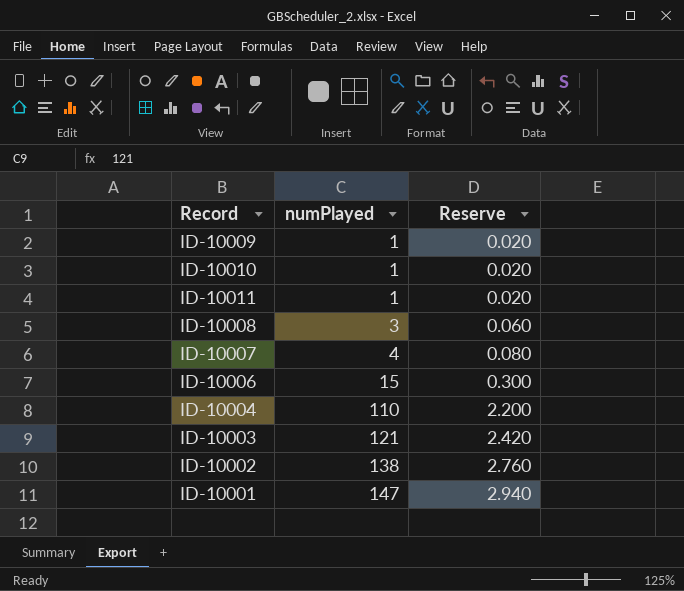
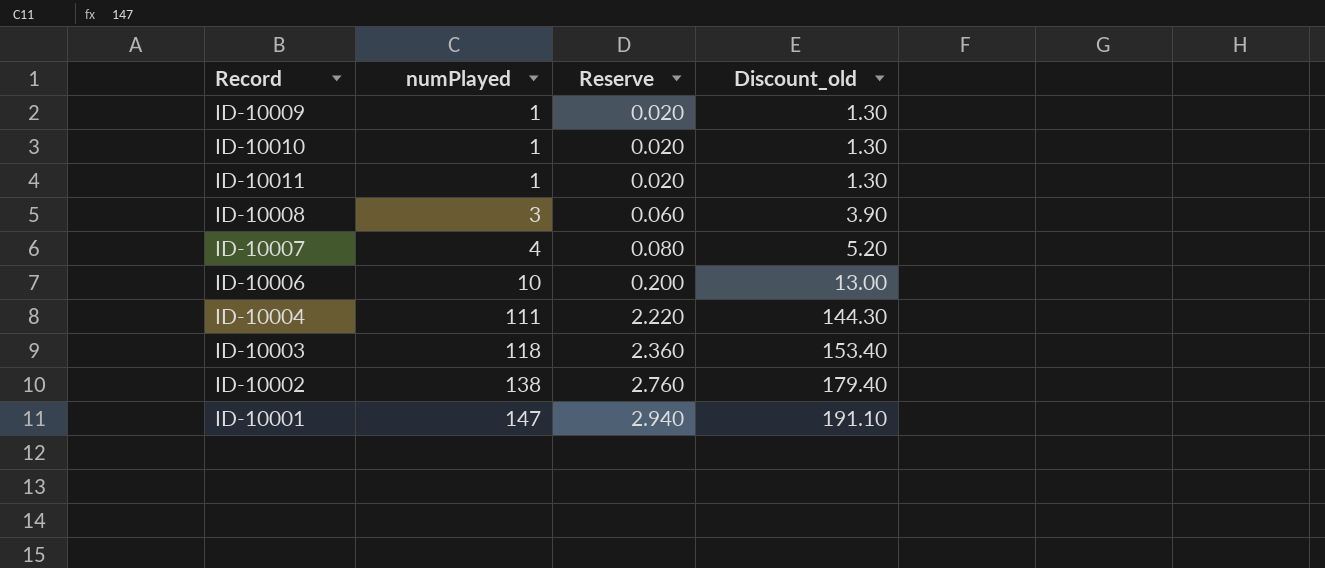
column Discount_old | formula: none -> [numPlayed] * 1.3
ID-10006 | numPlayed: 15 -> 10
ID-10006 | Reserve: 0.300 -> 0.200
ID-10004 | numPlayed: 110 -> 111
ID-10004 | Reserve: 2.200 -> 2.220
ID-10003 | numPlayed: 121 -> 118
ID-10003 | Reserve: 2.420 -> 2.360

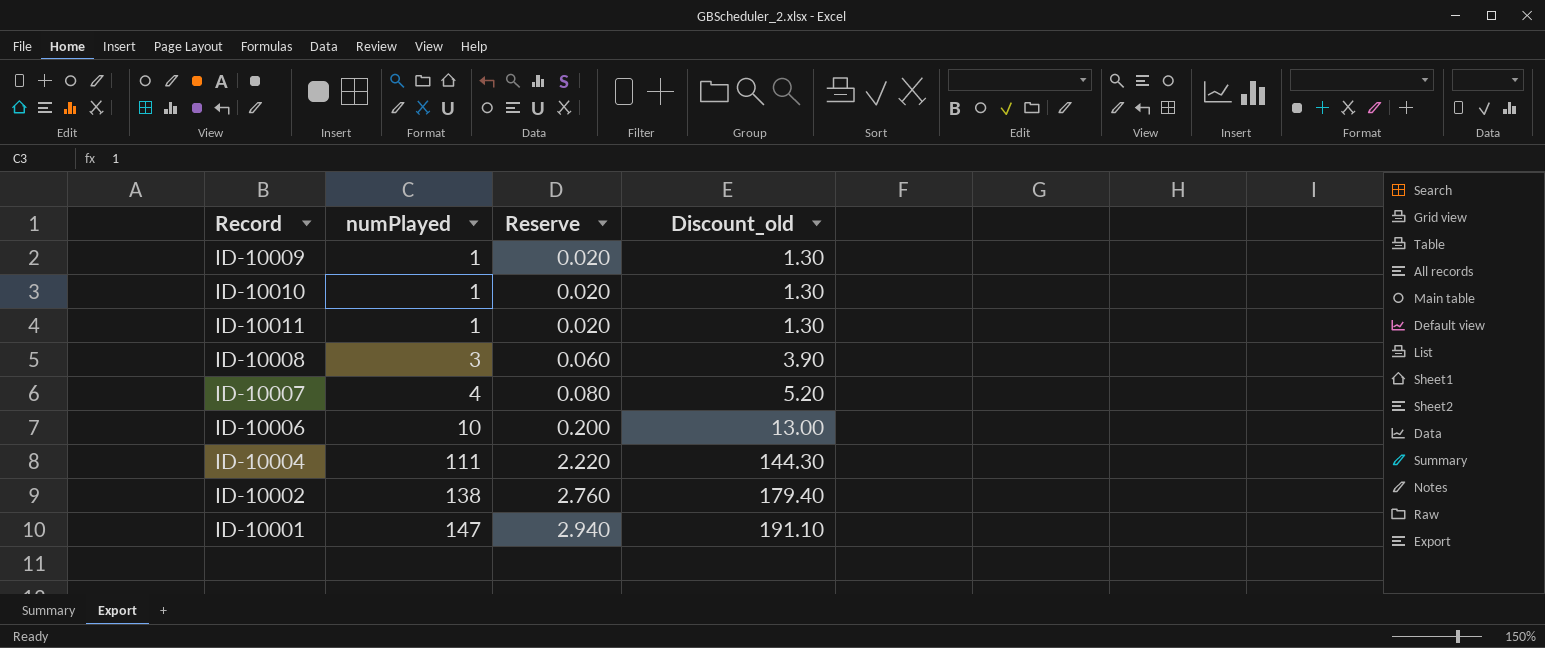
row ID-10003: 118 | 2.360 | 153.40 -> none

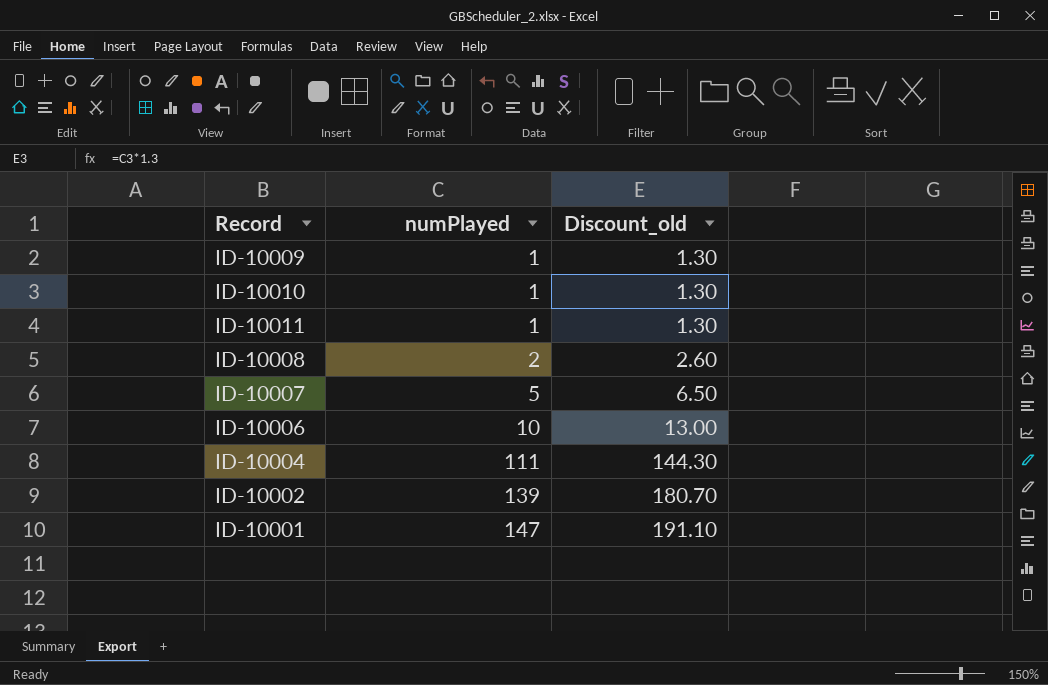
column Reserve | formula: [numPlayed] * 0.02 -> none
ID-10008 | numPlayed: 3 -> 2
ID-10008 | Discount_old: 3.90 -> 2.60
ID-10007 | numPlayed: 4 -> 5
ID-10007 | Discount_old: 5.20 -> 6.50
ID-10002 | numPlayed: 138 -> 139
ID-10002 | Discount_old: 179.40 -> 180.70

